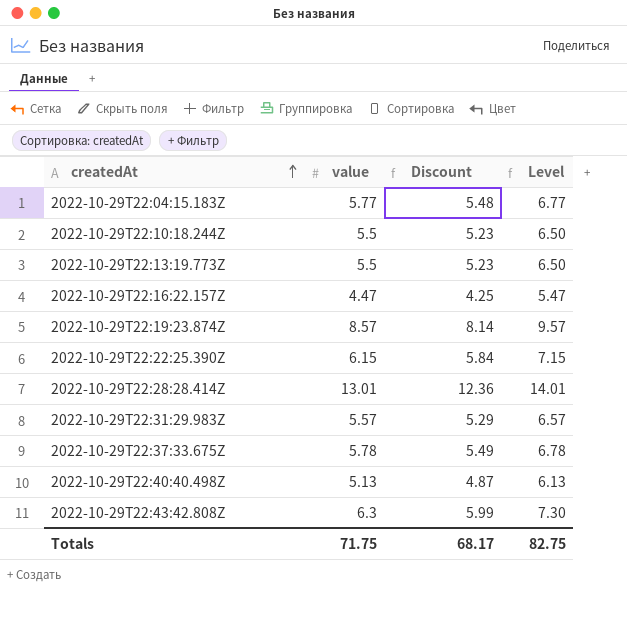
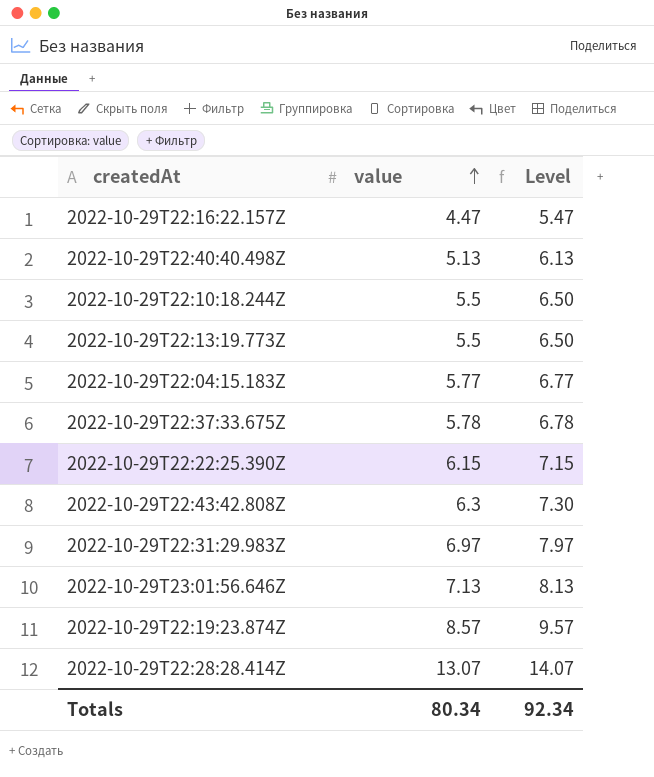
row order: createdAt ascending -> value ascending
column Discount | formula: [value] * 0.95 -> none
2022-10-29T22:31:29.983Z | value: 5.57 -> 6.97
2022-10-29T22:31:29.983Z | Level: 6.57 -> 7.97
row 2022-10-29T23:01:56.646Z: none -> 7.13 | 8.13
2022-10-29T22:28:28.414Z | value: 13.01 -> 13.07
2022-10-29T22:28:28.414Z | Level: 14.01 -> 14.07
Totals | value: 71.75 -> 80.34
Totals | Level: 82.75 -> 92.34

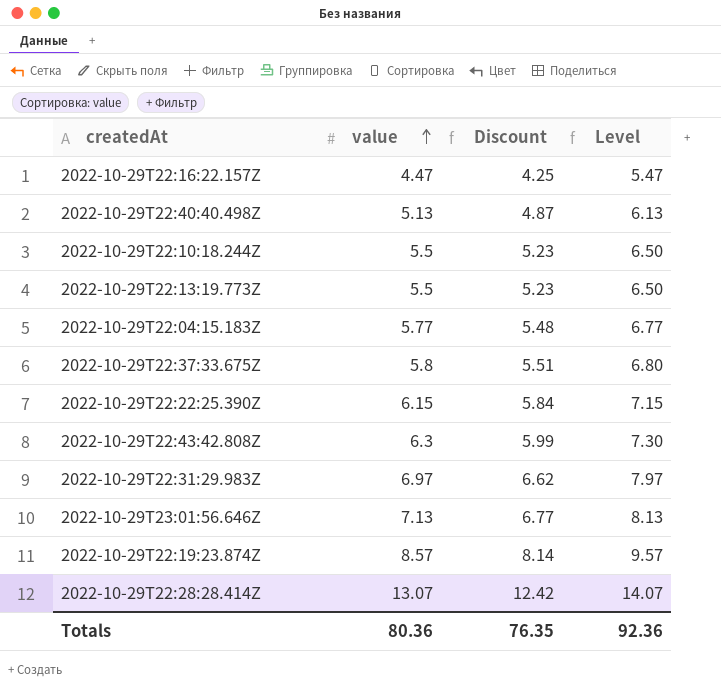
column Discount | formula: none -> [value] * 0.95
2022-10-29T22:37:33.675Z | value: 5.78 -> 5.8
2022-10-29T22:37:33.675Z | Level: 6.78 -> 6.80
Totals | value: 80.34 -> 80.36
Totals | Level: 92.34 -> 92.36

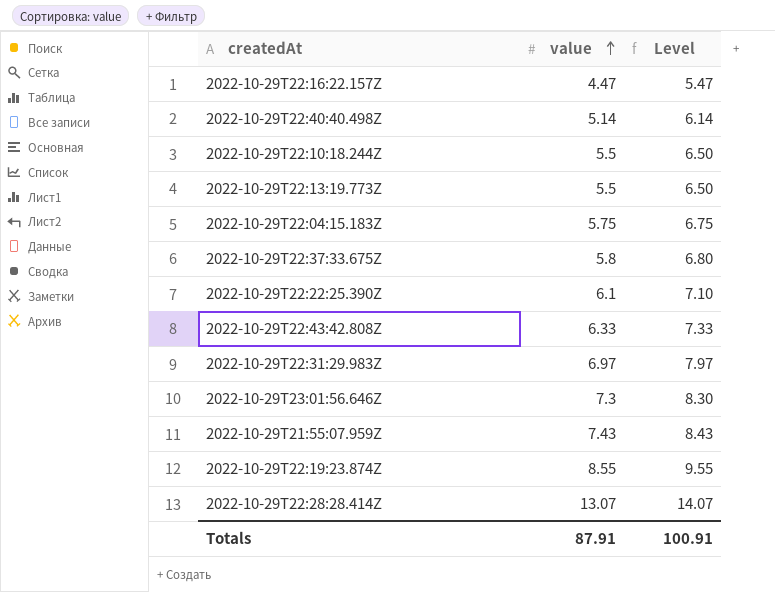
column Discount | formula: [value] * 0.95 -> none
2022-10-29T22:40:40.498Z | value: 5.13 -> 5.14
2022-10-29T22:40:40.498Z | Level: 6.13 -> 6.14
2022-10-29T22:04:15.183Z | value: 5.77 -> 5.75
2022-10-29T22:04:15.183Z | Level: 6.77 -> 6.75
2022-10-29T22:22:25.390Z | value: 6.15 -> 6.1
2022-10-29T22:22:25.390Z | Level: 7.15 -> 7.10
2022-10-29T22:43:42.808Z | value: 6.3 -> 6.33
2022-10-29T22:43:42.808Z | Level: 7.30 -> 7.33
2022-10-29T23:01:56.646Z | value: 7.13 -> 7.3
2022-10-29T23:01:56.646Z | Level: 8.13 -> 8.30
row 2022-10-29T21:55:07.959Z: none -> 7.43 | 8.43
2022-10-29T22:19:23.874Z | value: 8.57 -> 8.55
2022-10-29T22:19:23.874Z | Level: 9.57 -> 9.55
Totals | value: 80.36 -> 87.91
Totals | Level: 92.36 -> 100.91

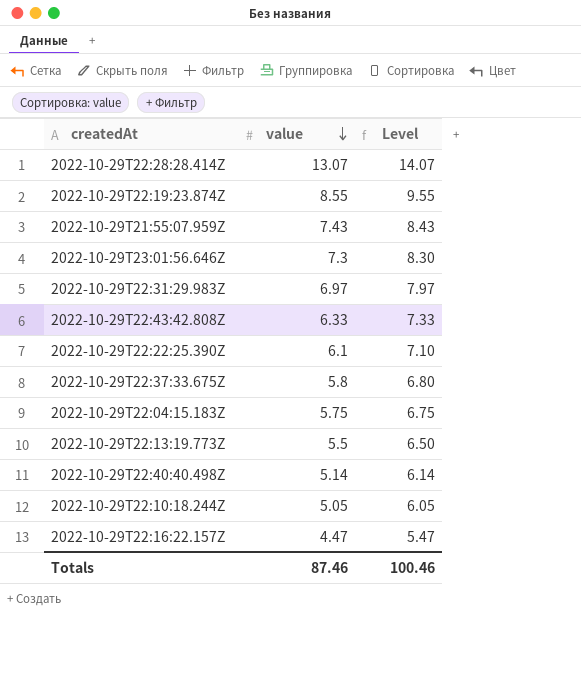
row order: value ascending -> value descending
2022-10-29T22:10:18.244Z | value: 5.5 -> 5.05
2022-10-29T22:10:18.244Z | Level: 6.50 -> 6.05
Totals | value: 87.91 -> 87.46
Totals | Level: 100.91 -> 100.46

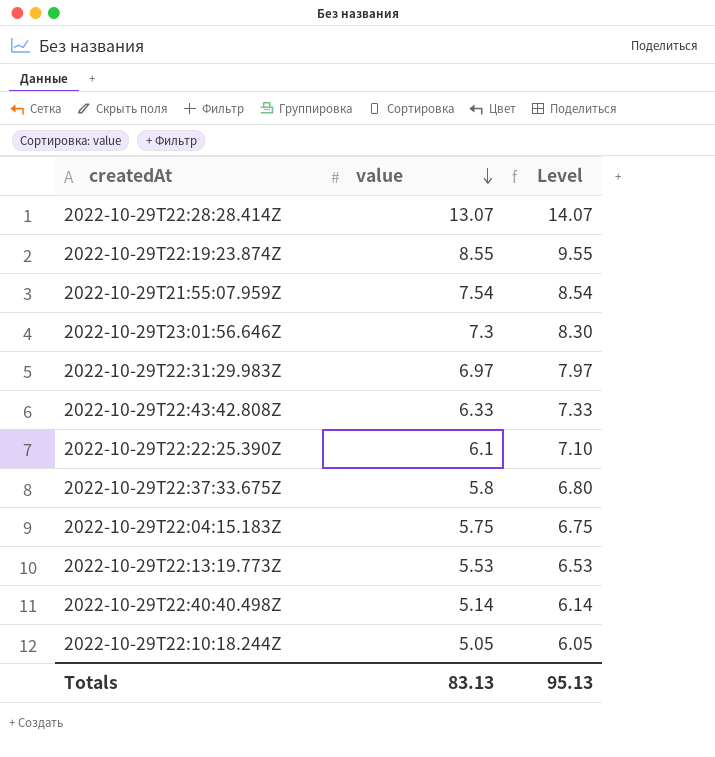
row 2022-10-29T22:16:22.157Z: 4.47 | 5.47 -> none
2022-10-29T21:55:07.959Z | value: 7.43 -> 7.54
2022-10-29T21:55:07.959Z | Level: 8.43 -> 8.54
2022-10-29T22:13:19.773Z | value: 5.5 -> 5.53
2022-10-29T22:13:19.773Z | Level: 6.50 -> 6.53
Totals | value: 87.46 -> 83.13
Totals | Level: 100.46 -> 95.13

